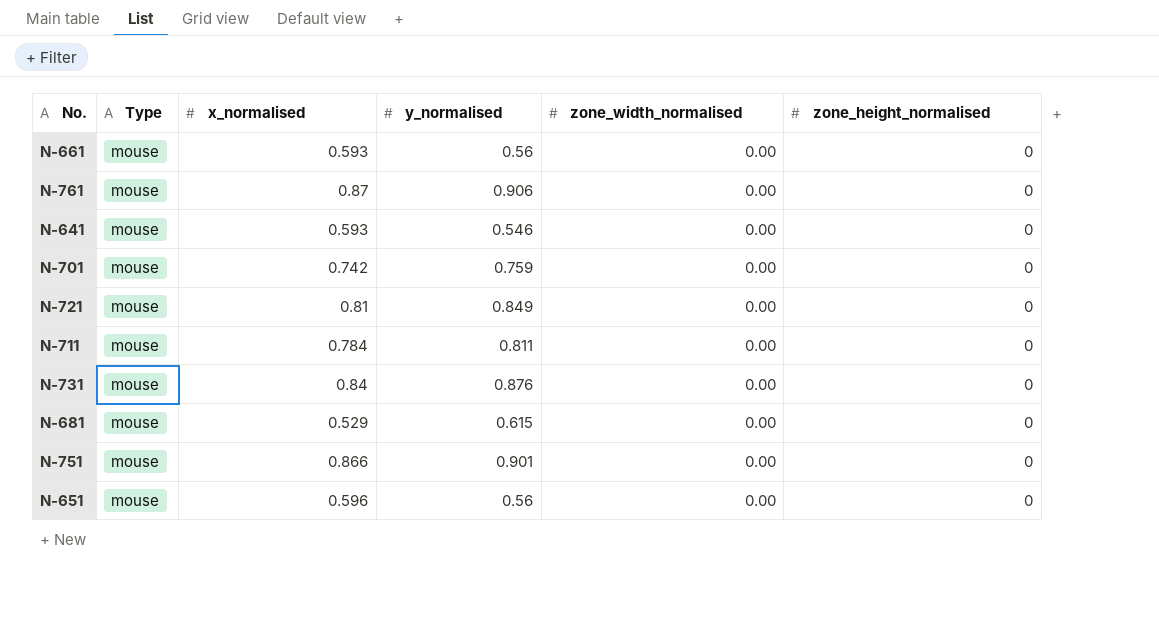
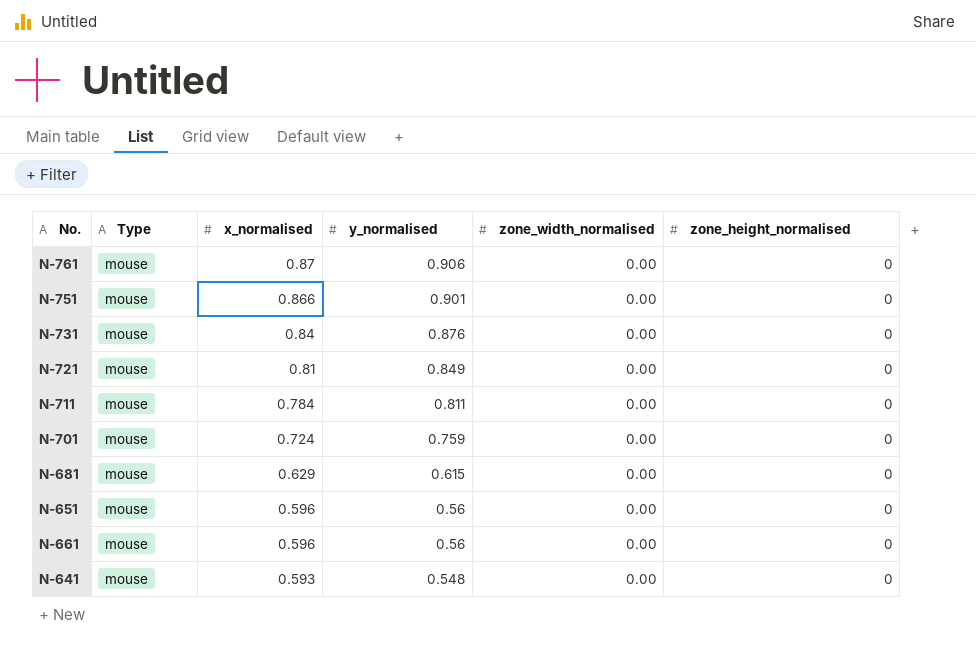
row order: none -> x_normalised descending
N-701 | x_normalised: 0.742 -> 0.724
N-681 | x_normalised: 0.529 -> 0.629
N-661 | x_normalised: 0.593 -> 0.596
N-641 | y_normalised: 0.546 -> 0.548

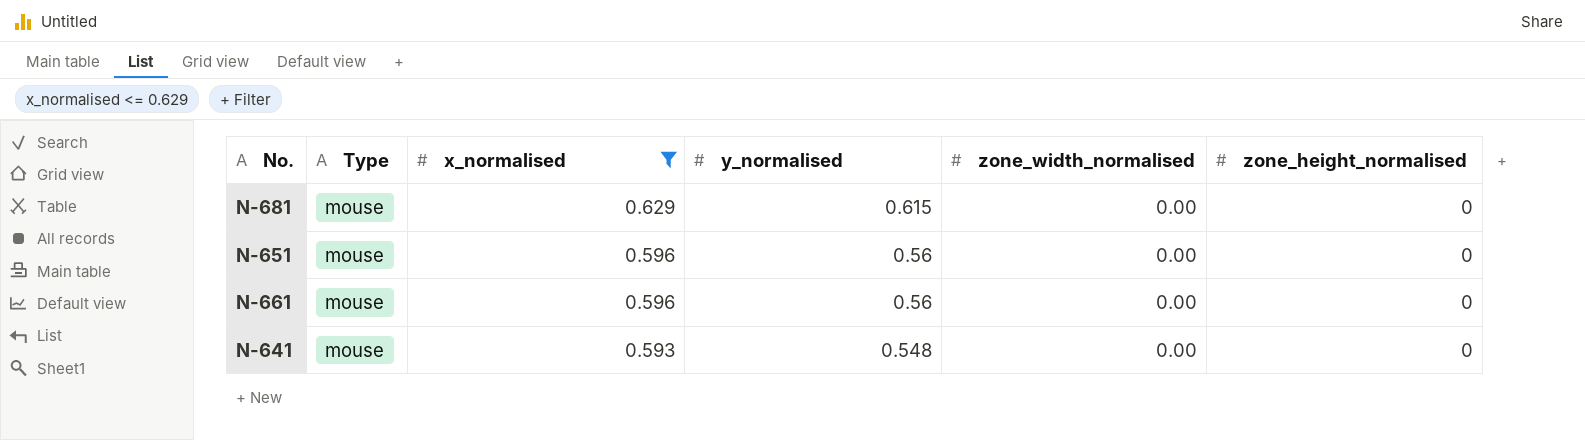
filter: none -> x_normalised <= 0.629

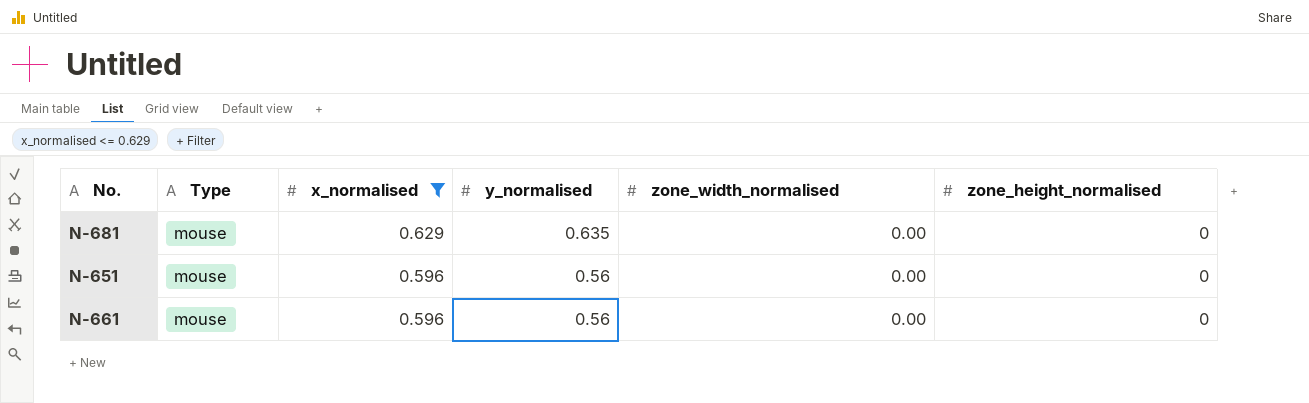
row N-641: mouse | 0.593 | 0.548 | 0.00 | 0 -> none
N-681 | y_normalised: 0.615 -> 0.635

